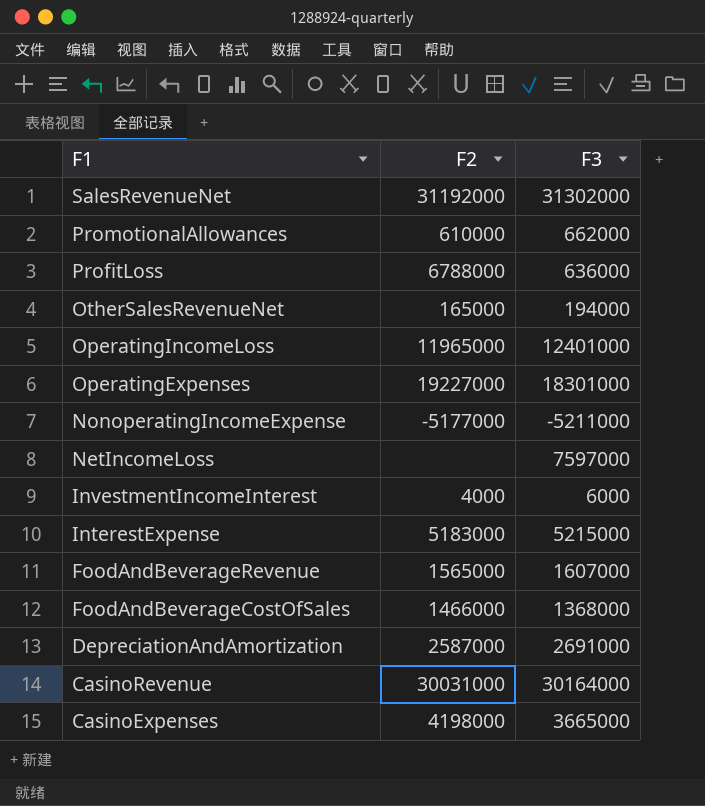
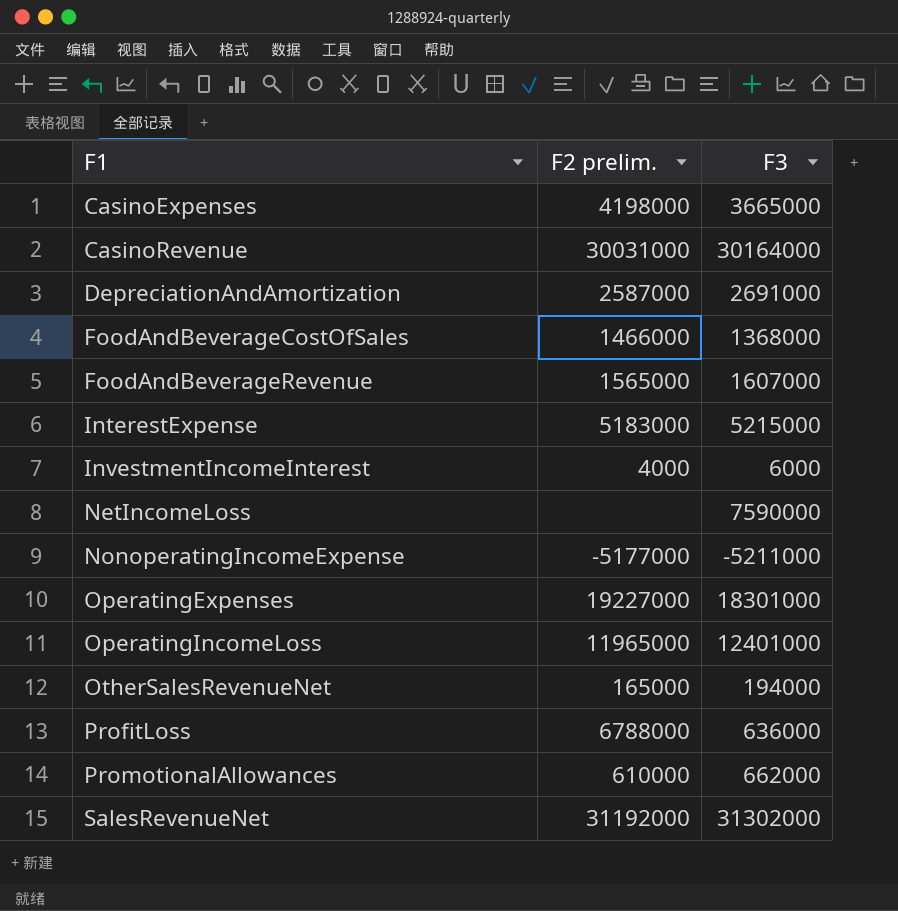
row order: F1 descending -> F1 ascending
column name: F2 -> F2 prelim.
NetIncomeLoss | F3: 7597000 -> 7590000

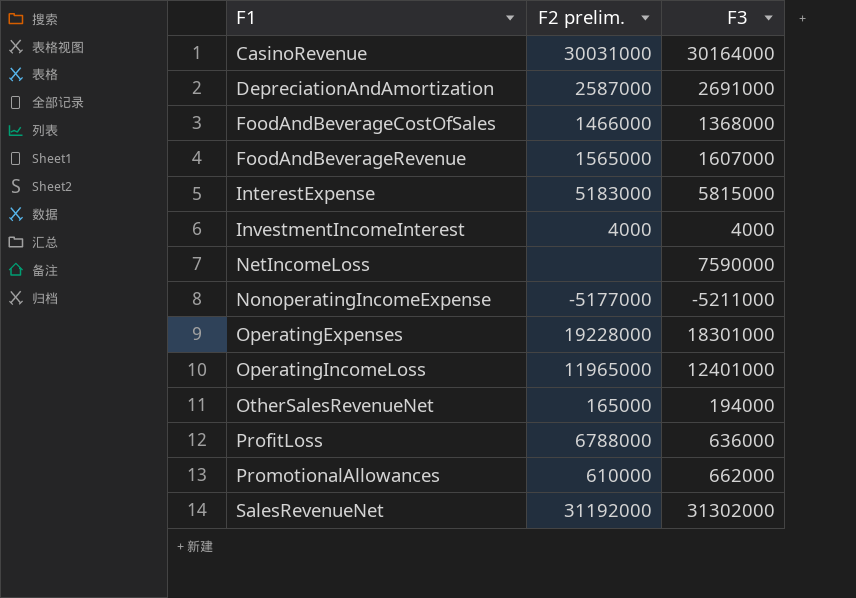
row CasinoExpenses: 4198000 | 3665000 -> none
InterestExpense | F3: 5215000 -> 5815000
InvestmentIncomeInterest | F3: 6000 -> 4000
OperatingExpenses | F2 prelim.: 19227000 -> 19228000

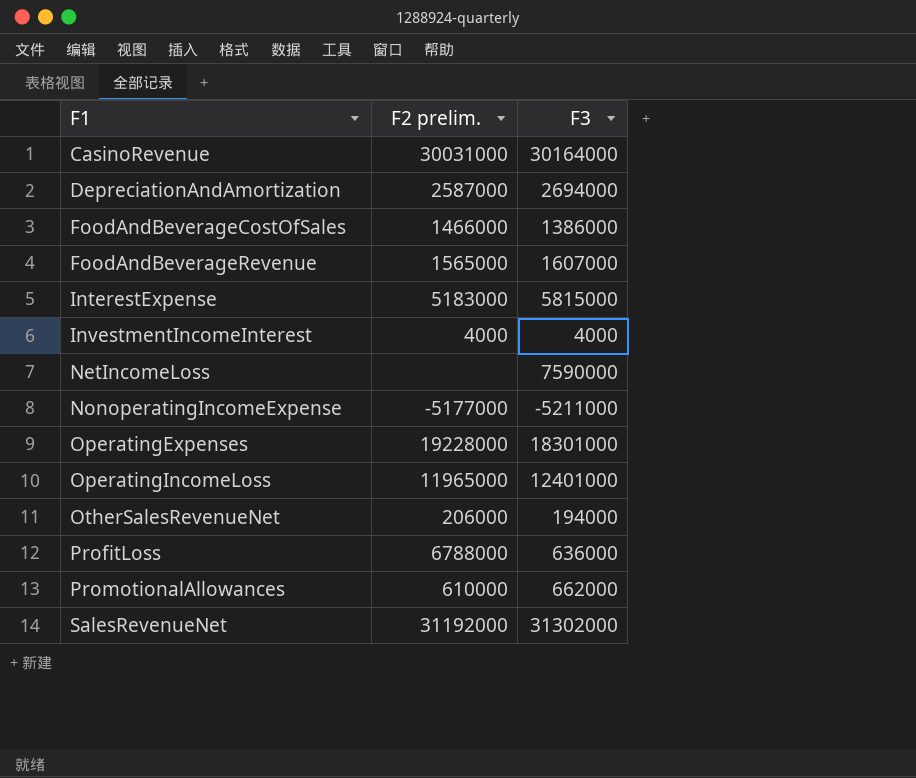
DepreciationAndAmortization | F3: 2691000 -> 2694000
FoodAndBeverageCostOfSales | F3: 1368000 -> 1386000
OtherSalesRevenueNet | F2 prelim.: 165000 -> 206000

